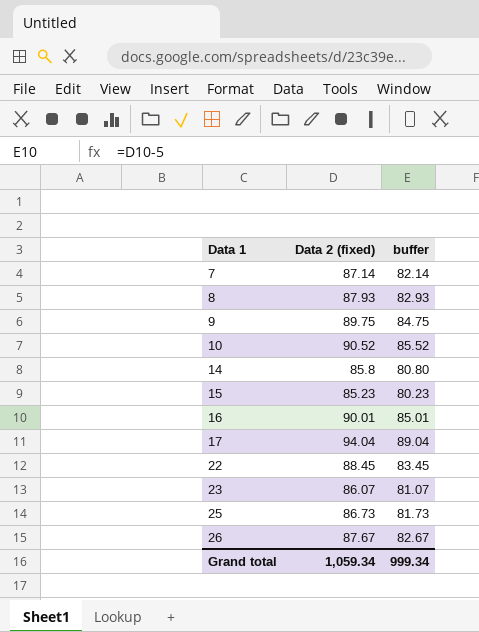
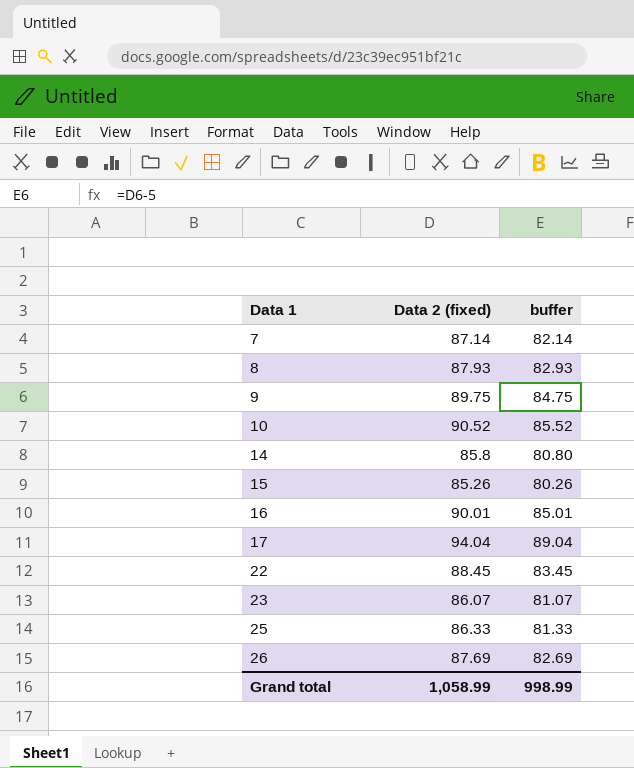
15 | Data 2 (fixed): 85.23 -> 85.26
15 | buffer: 80.23 -> 80.26
25 | Data 2 (fixed): 86.73 -> 86.33
25 | buffer: 81.73 -> 81.33
26 | Data 2 (fixed): 87.67 -> 87.69
26 | buffer: 82.67 -> 82.69
Grand total | Data 2 (fixed): 1,059.34 -> 1,058.99
Grand total | buffer: 999.34 -> 998.99

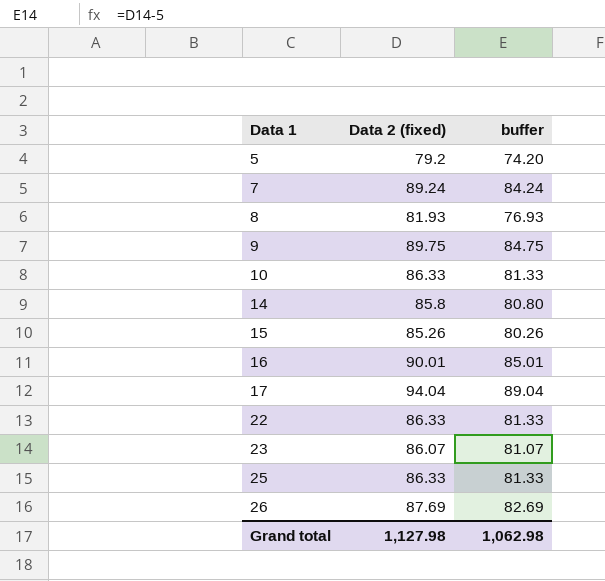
row 5: none -> 79.2 | 74.20
7 | Data 2 (fixed): 87.14 -> 89.24
7 | buffer: 82.14 -> 84.24
8 | Data 2 (fixed): 87.93 -> 81.93
8 | buffer: 82.93 -> 76.93
10 | Data 2 (fixed): 90.52 -> 86.33
10 | buffer: 85.52 -> 81.33
22 | Data 2 (fixed): 88.45 -> 86.33
22 | buffer: 83.45 -> 81.33
Grand total | Data 2 (fixed): 1,058.99 -> 1,127.98
Grand total | buffer: 998.99 -> 1,062.98

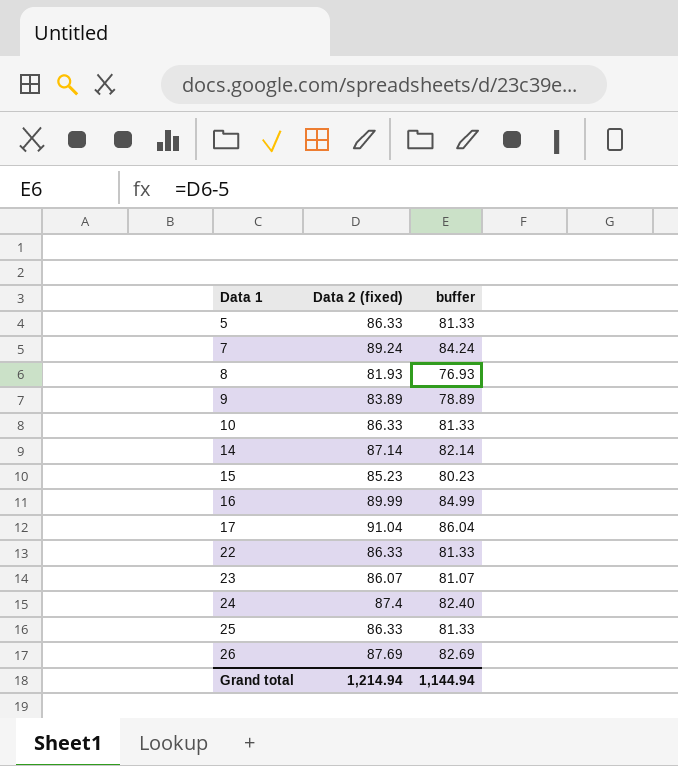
5 | Data 2 (fixed): 79.2 -> 86.33
5 | buffer: 74.20 -> 81.33
9 | Data 2 (fixed): 89.75 -> 83.89
9 | buffer: 84.75 -> 78.89
14 | Data 2 (fixed): 85.8 -> 87.14
14 | buffer: 80.80 -> 82.14
15 | Data 2 (fixed): 85.26 -> 85.23
15 | buffer: 80.26 -> 80.23
16 | Data 2 (fixed): 90.01 -> 89.99
16 | buffer: 85.01 -> 84.99
17 | Data 2 (fixed): 94.04 -> 91.04
17 | buffer: 89.04 -> 86.04
row 24: none -> 87.4 | 82.40
Grand total | Data 2 (fixed): 1,127.98 -> 1,214.94
Grand total | buffer: 1,062.98 -> 1,144.94

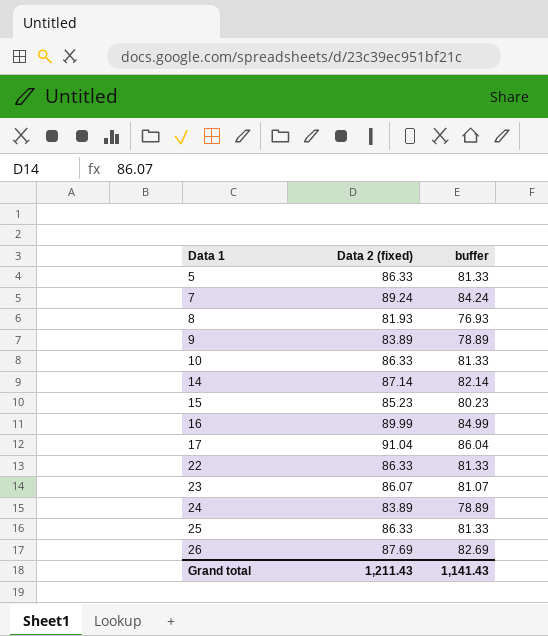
24 | Data 2 (fixed): 87.4 -> 83.89
24 | buffer: 82.40 -> 78.89
Grand total | Data 2 (fixed): 1,214.94 -> 1,211.43
Grand total | buffer: 1,144.94 -> 1,141.43

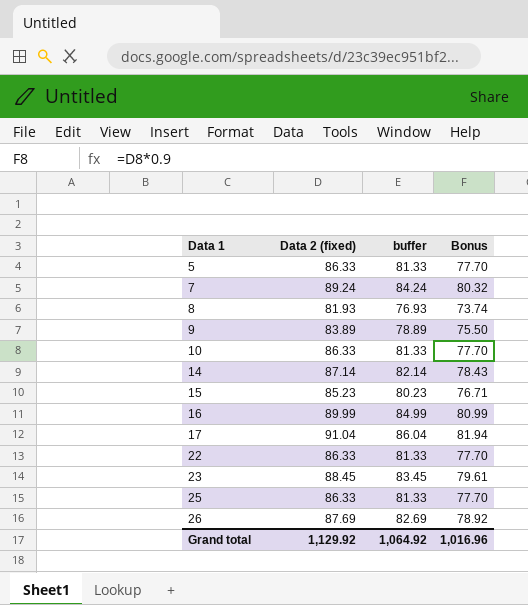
column Bonus | formula: none -> [Data 2 (fixed)] * 0.9
row 24: 83.89 | 78.89 -> none
23 | Data 2 (fixed): 86.07 -> 88.45
23 | buffer: 81.07 -> 83.45
Grand total | Data 2 (fixed): 1,211.43 -> 1,129.92
Grand total | buffer: 1,141.43 -> 1,064.92

